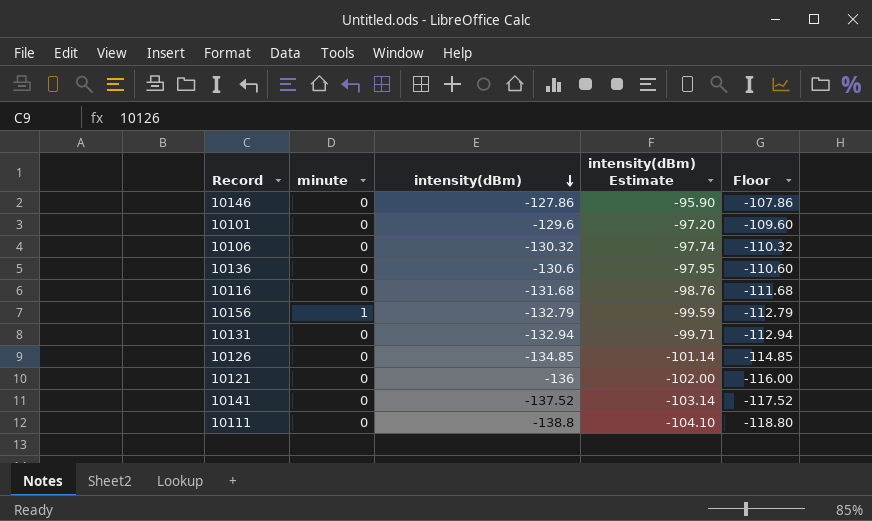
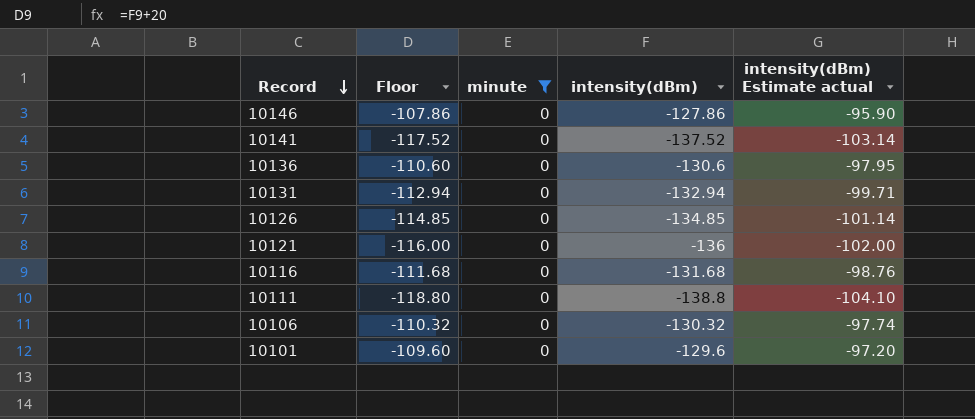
filter: none -> minute = 0
row order: intensity(dBm) descending -> Record descending
column Floor | position: 5 -> 2
column name: intensity(dBm) Estimate -> intensity(dBm) Estimate actual

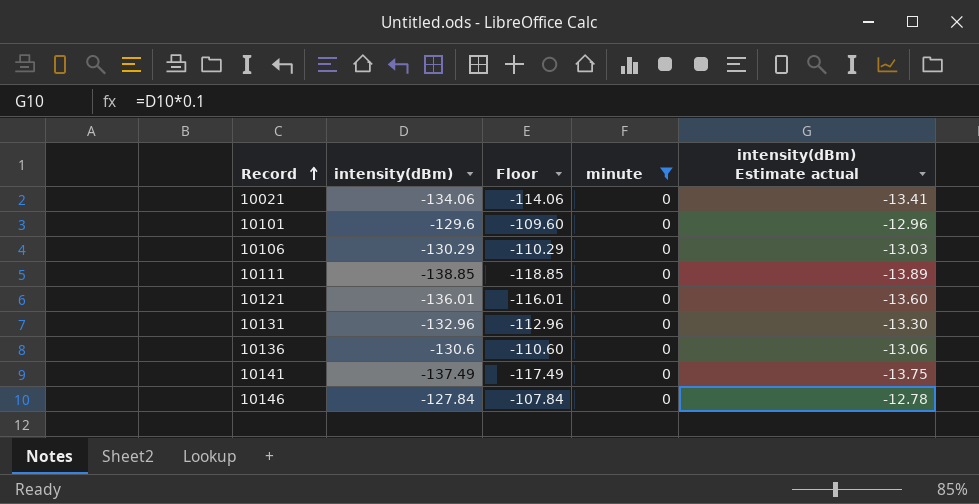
row order: Record descending -> Record ascending
column intensity(dBm) | position: 4 -> 2
column intensity(dBm) Estimate actual | formula: [intensity(dBm)] * 0.75 -> [intensity(dBm)] * 0.1
row 10126: -114.85 | 0 | -134.85 | -101.14 -> none
row 10116: -111.68 | 0 | -131.68 | -98.76 -> none
row 10021: none -> -134.06 | -114.06 | 0 | -13.41
10106 | intensity(dBm): -130.32 -> -130.29
10106 | Floor: -110.32 -> -110.29
10111 | intensity(dBm): -138.8 -> -138.85
10111 | Floor: -118.80 -> -118.85
10121 | intensity(dBm): -136 -> -136.01
10121 | Floor: -116.00 -> -116.01
10131 | intensity(dBm): -132.94 -> -132.96
10131 | Floor: -112.94 -> -112.96
10141 | intensity(dBm): -137.52 -> -137.49
10141 | Floor: -117.52 -> -117.49
10146 | intensity(dBm): -127.86 -> -127.84
10146 | Floor: -107.86 -> -107.84

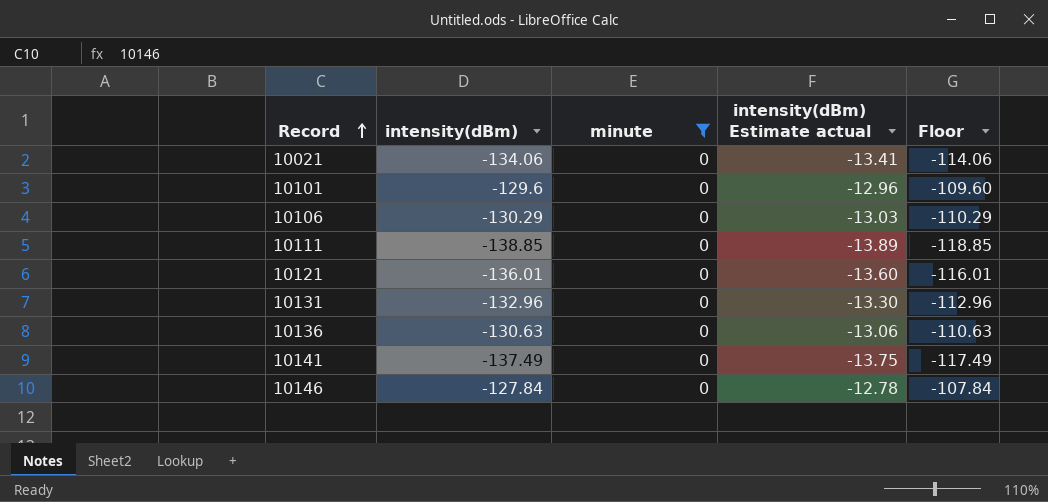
column Floor | position: 3 -> 5
10136 | intensity(dBm): -130.6 -> -130.63
10136 | Floor: -110.60 -> -110.63

